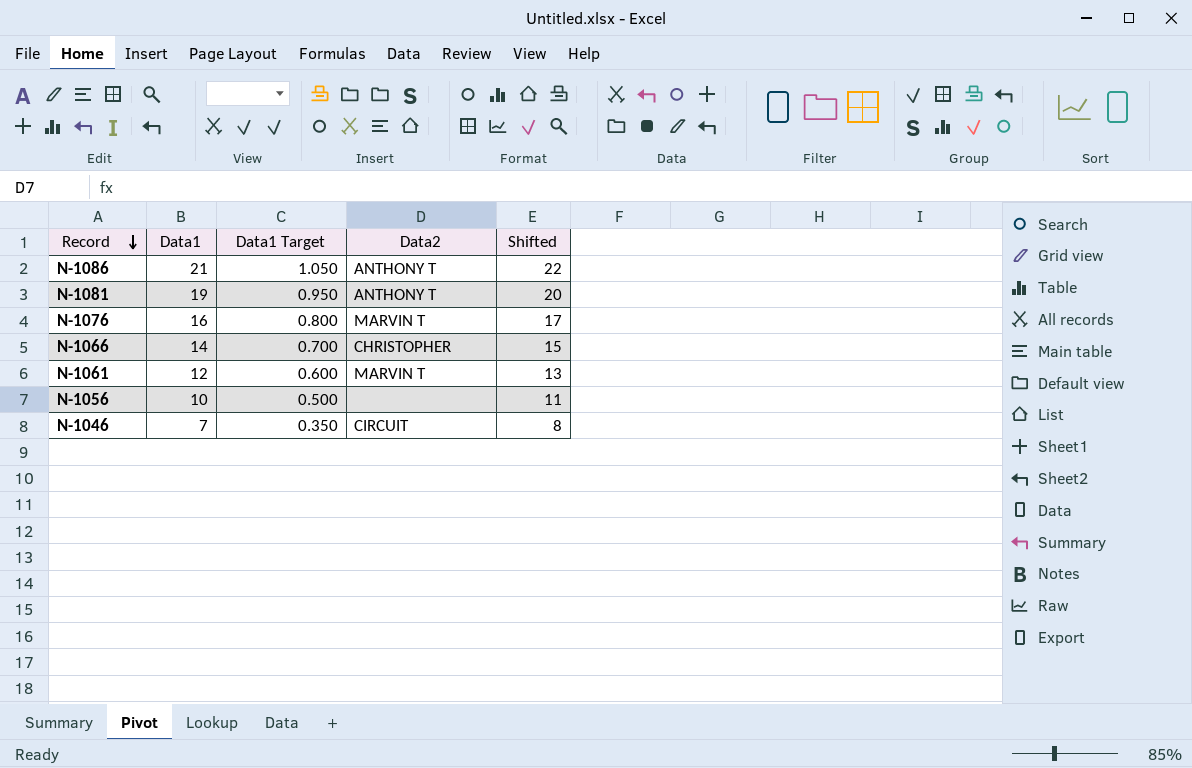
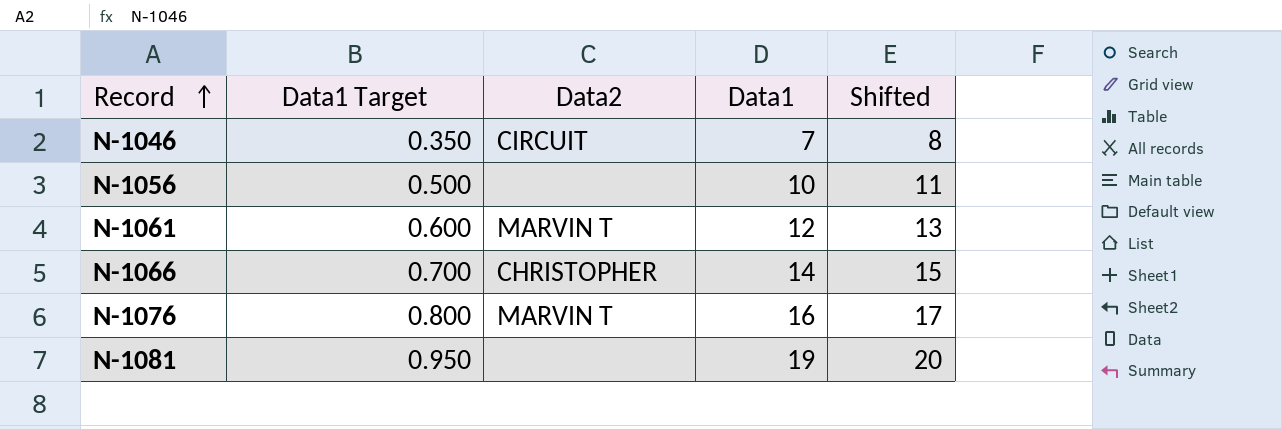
row order: Record descending -> Record ascending
column Data1 | position: 2 -> 4
row N-1086: 21 | 1.050 | ANTHONY T | 22 -> none
N-1081 | Data2: ANTHONY T -> none

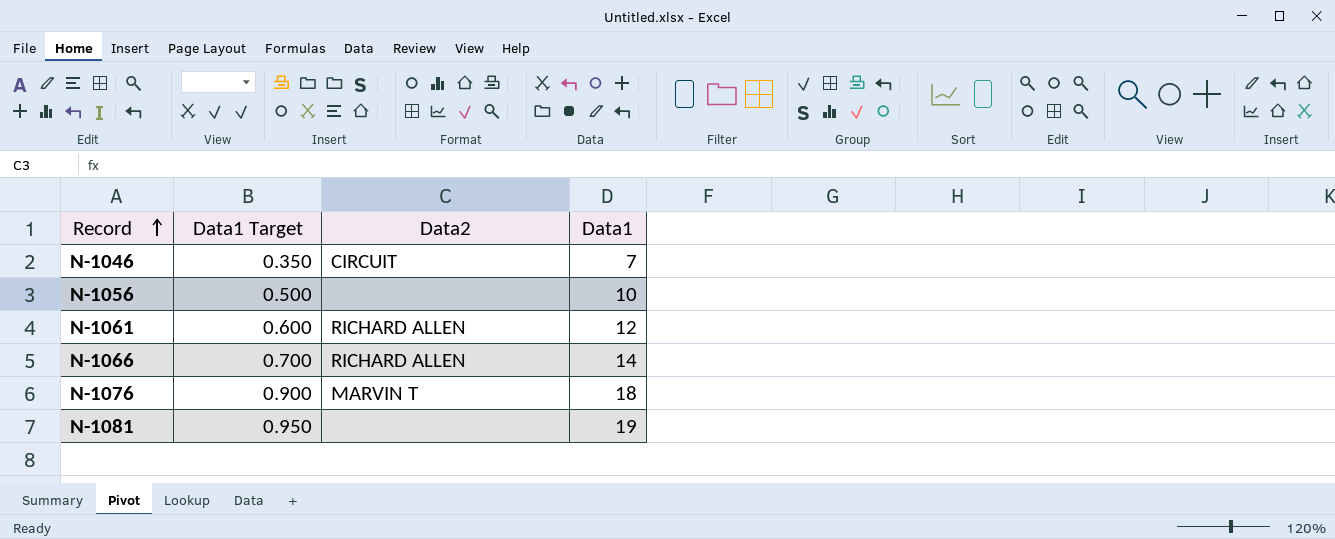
column Shifted | formula: [Data1] + 1 -> none
N-1061 | Data2: MARVIN T -> RICHARD ALLEN
N-1066 | Data2: CHRISTOPHER -> RICHARD ALLEN
N-1076 | Data1 Target: 0.800 -> 0.900
N-1076 | Data1: 16 -> 18

